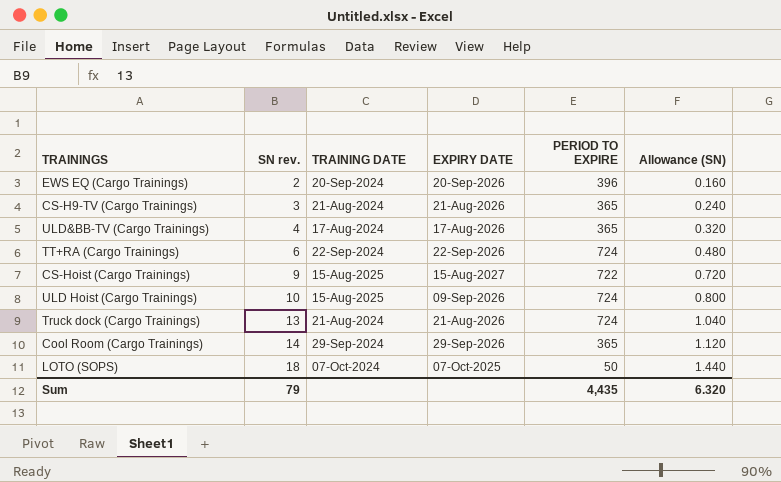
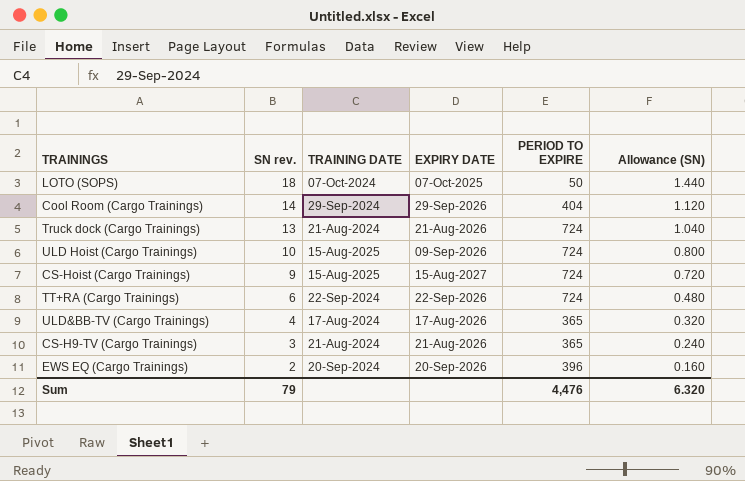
row order: SN rev. ascending -> SN rev. descending
Cool Room (Cargo Trainings) | PERIOD TO EXPIRE: 365 -> 404
CS-Hoist (Cargo Trainings) | PERIOD TO EXPIRE: 722 -> 724
Sum | PERIOD TO EXPIRE: 4,435 -> 4,476

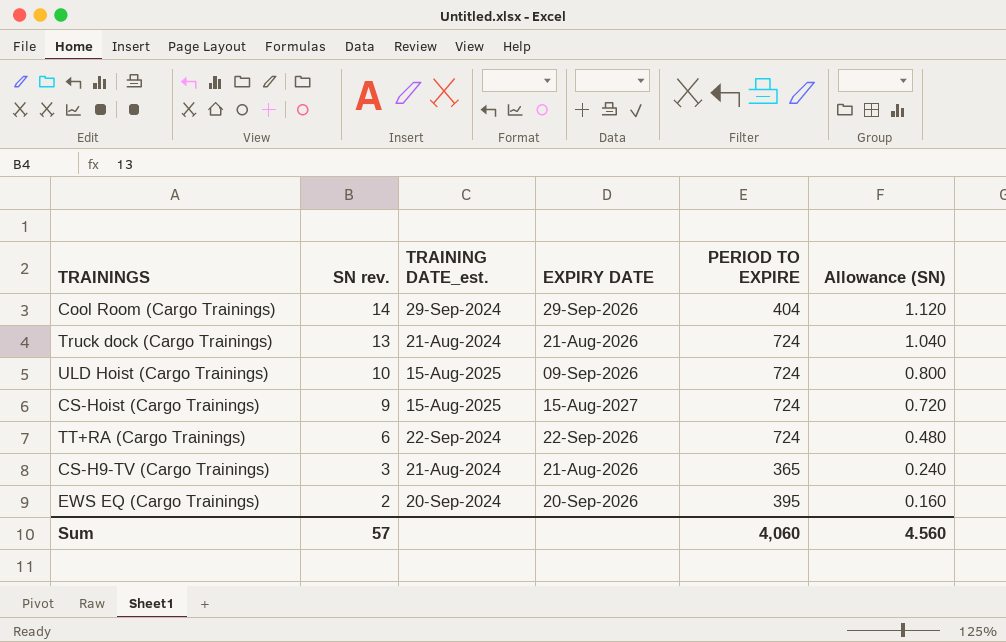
column name: TRAINING DATE -> TRAINING DATE_est.
row LOTO (SOPS): 18 | 07-Oct-2024 | 07-Oct-2025 | 50 | 1.440 -> none
row ULD&BB-TV (Cargo Trainings): 4 | 17-Aug-2024 | 17-Aug-2026 | 365 | 0.320 -> none
EWS EQ (Cargo Trainings) | PERIOD TO EXPIRE: 396 -> 395
Sum | SN rev.: 79 -> 57
Sum | PERIOD TO EXPIRE: 4,476 -> 4,060
Sum | Allowance (SN): 6.320 -> 4.560

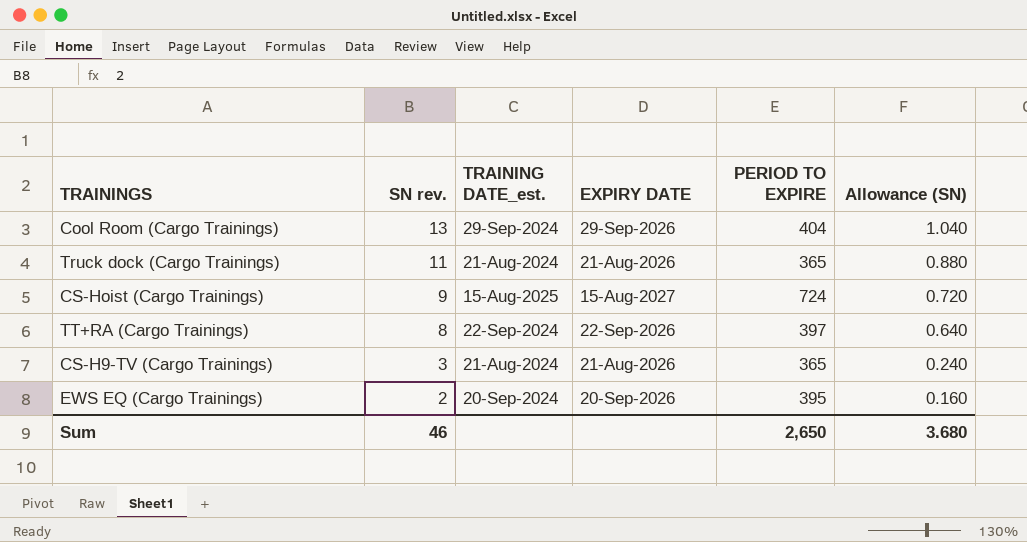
row ULD Hoist (Cargo Trainings): 10 | 15-Aug-2025 | 09-Sep-2026 | 724 | 0.800 -> none
Cool Room (Cargo Trainings) | SN rev.: 14 -> 13
Cool Room (Cargo Trainings) | Allowance (SN): 1.120 -> 1.040
Truck dock (Cargo Trainings) | SN rev.: 13 -> 11
Truck dock (Cargo Trainings) | PERIOD TO EXPIRE: 724 -> 365
Truck dock (Cargo Trainings) | Allowance (SN): 1.040 -> 0.880
TT+RA (Cargo Trainings) | SN rev.: 6 -> 8
TT+RA (Cargo Trainings) | PERIOD TO EXPIRE: 724 -> 397
TT+RA (Cargo Trainings) | Allowance (SN): 0.480 -> 0.640
Sum | SN rev.: 57 -> 46
Sum | PERIOD TO EXPIRE: 4,060 -> 2,650
Sum | Allowance (SN): 4.560 -> 3.680

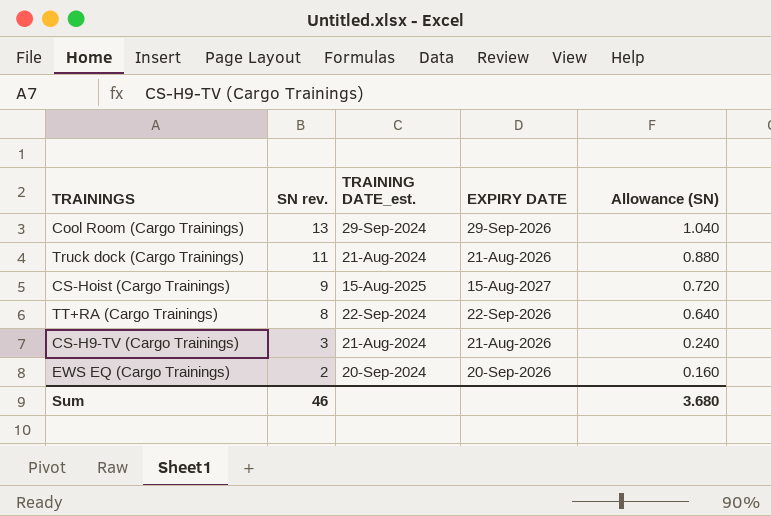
column PERIOD TO EXPIRE | position: 5 -> none

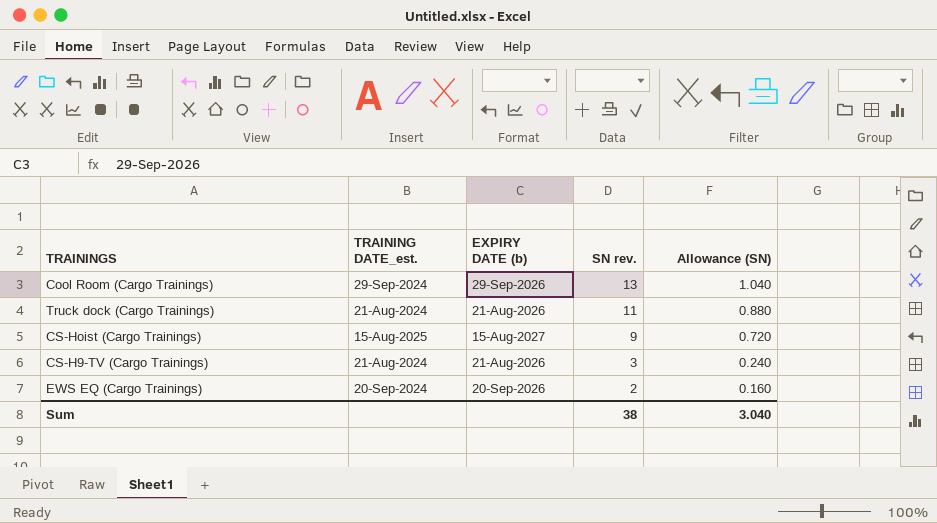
column name: EXPIRY DATE -> EXPIRY DATE (b)
column SN rev. | position: 2 -> 4
row TT+RA (Cargo Trainings): 8 | 22-Sep-2024 | 22-Sep-2026 | 0.640 -> none
Sum | SN rev.: 46 -> 38
Sum | Allowance (SN): 3.680 -> 3.040

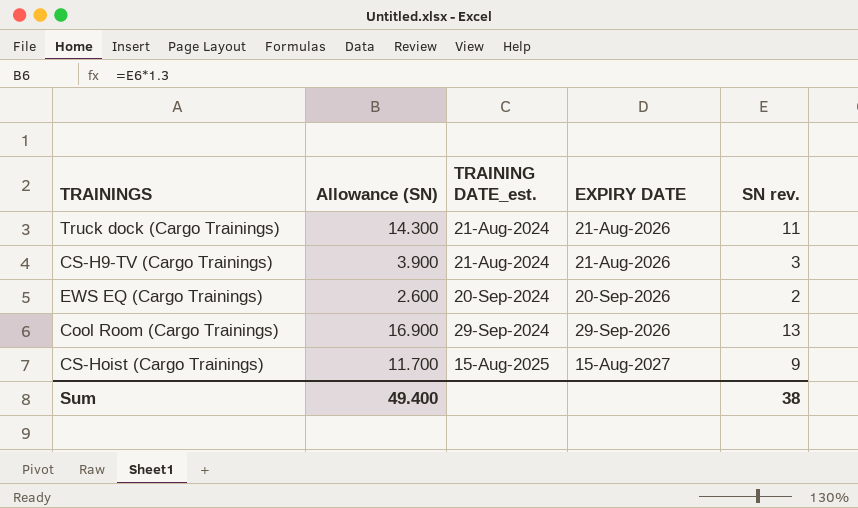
row order: SN rev. descending -> TRAINING DATE_est. ascending
column Allowance (SN) | formula: [SN rev.] * 0.08 -> [SN rev.] * 1.3
column Allowance (SN) | position: 5 -> 2
column name: EXPIRY DATE (b) -> EXPIRY DATE
Sum | Allowance (SN): 3.040 -> 49.400

